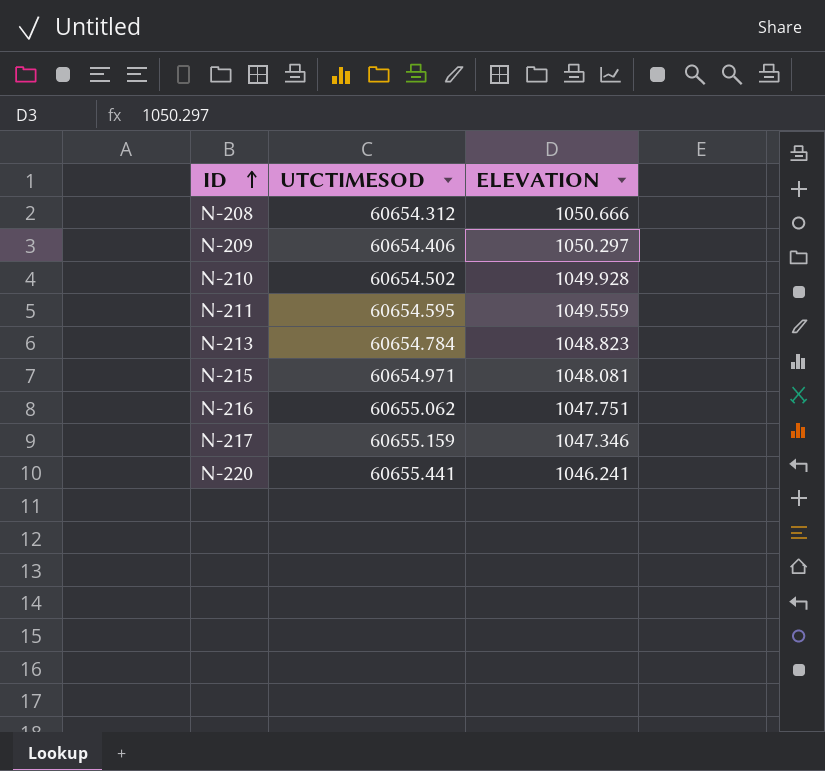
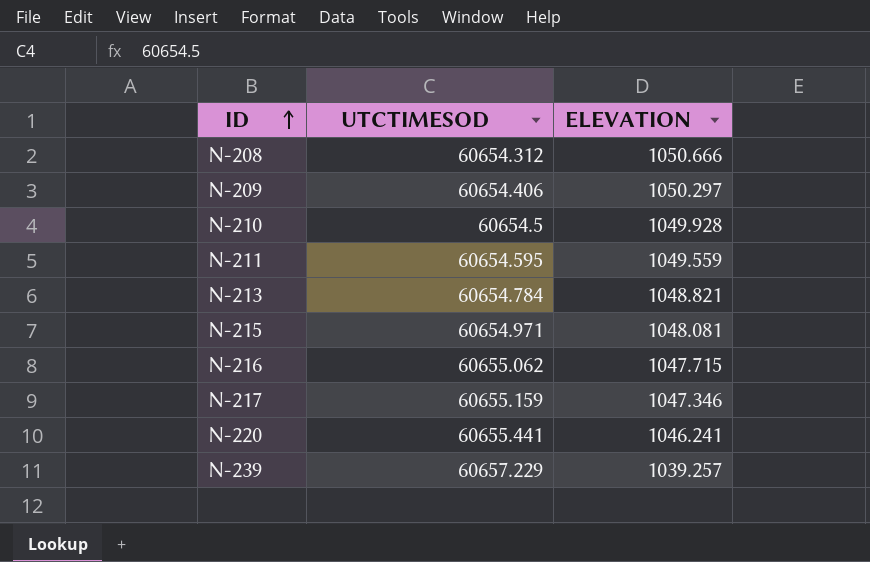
N-210 | UTCTIMESOD: 60654.502 -> 60654.5
N-213 | ELEVATION: 1048.823 -> 1048.821
N-216 | ELEVATION: 1047.751 -> 1047.715
row N-239: none -> 60657.229 | 1039.257

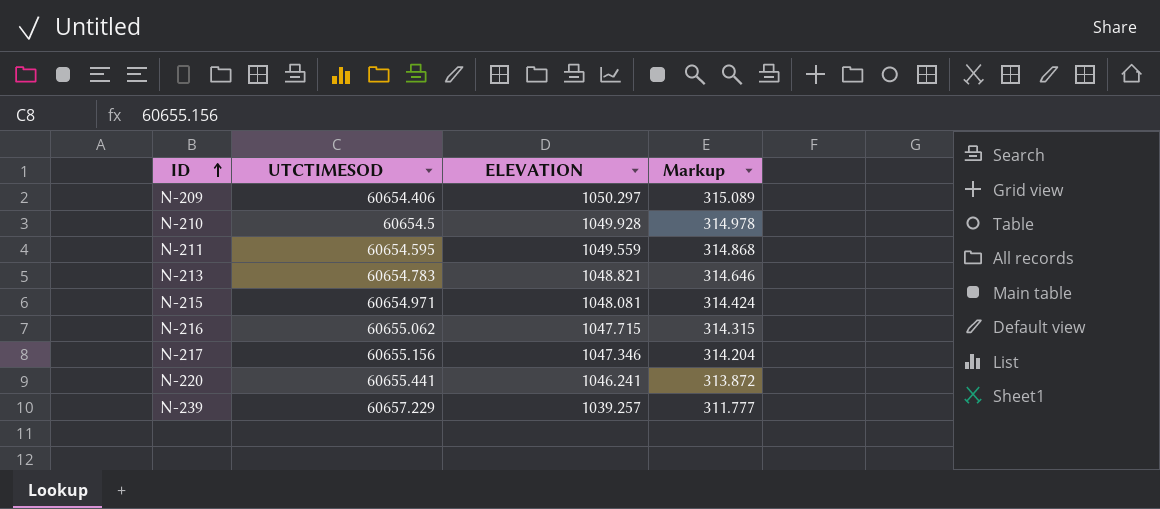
column Markup | formula: none -> [ELEVATION] * 0.3
row N-208: 60654.312 | 1050.666 -> none
N-213 | UTCTIMESOD: 60654.784 -> 60654.783
N-217 | UTCTIMESOD: 60655.159 -> 60655.156

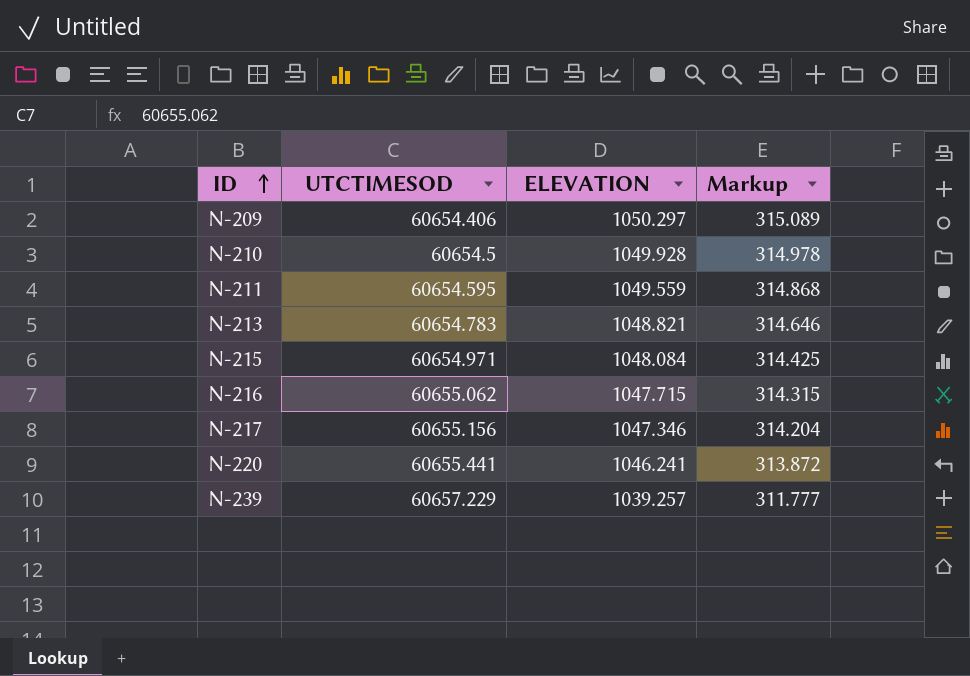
N-215 | ELEVATION: 1048.081 -> 1048.084
N-215 | Markup: 314.424 -> 314.425

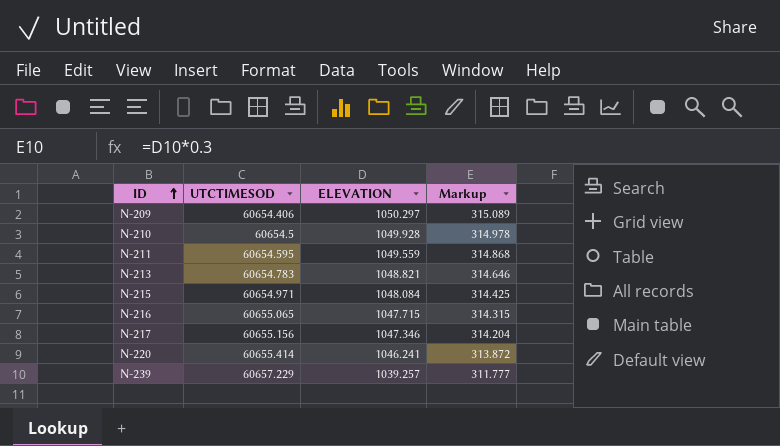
N-216 | UTCTIMESOD: 60655.062 -> 60655.065
N-220 | UTCTIMESOD: 60655.441 -> 60655.414

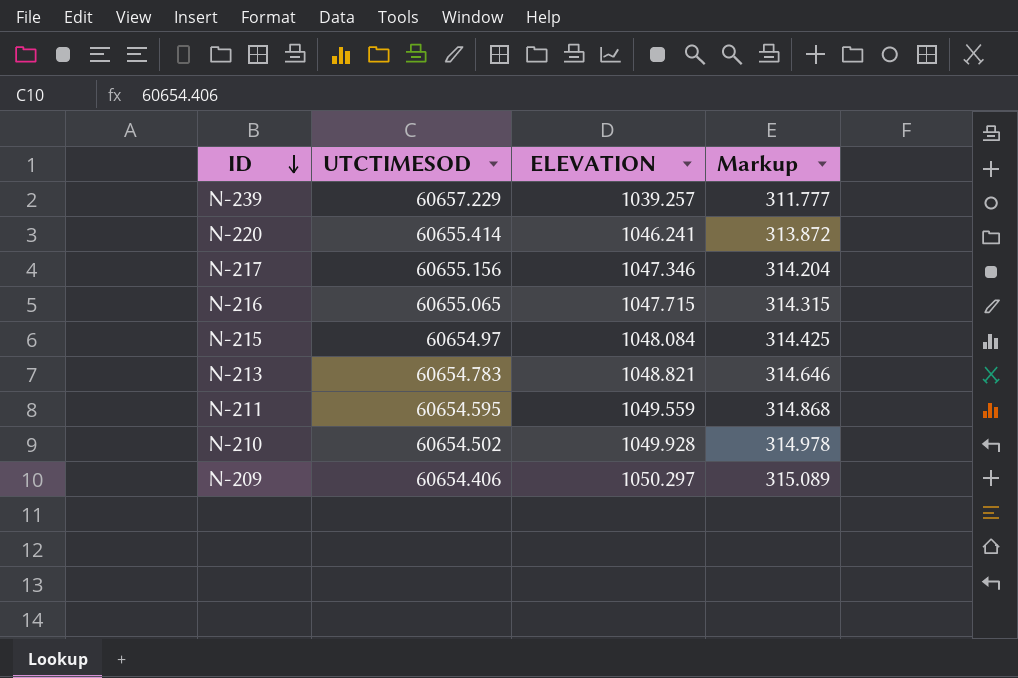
row order: ID ascending -> ID descending
N-215 | UTCTIMESOD: 60654.971 -> 60654.97
N-210 | UTCTIMESOD: 60654.5 -> 60654.502

